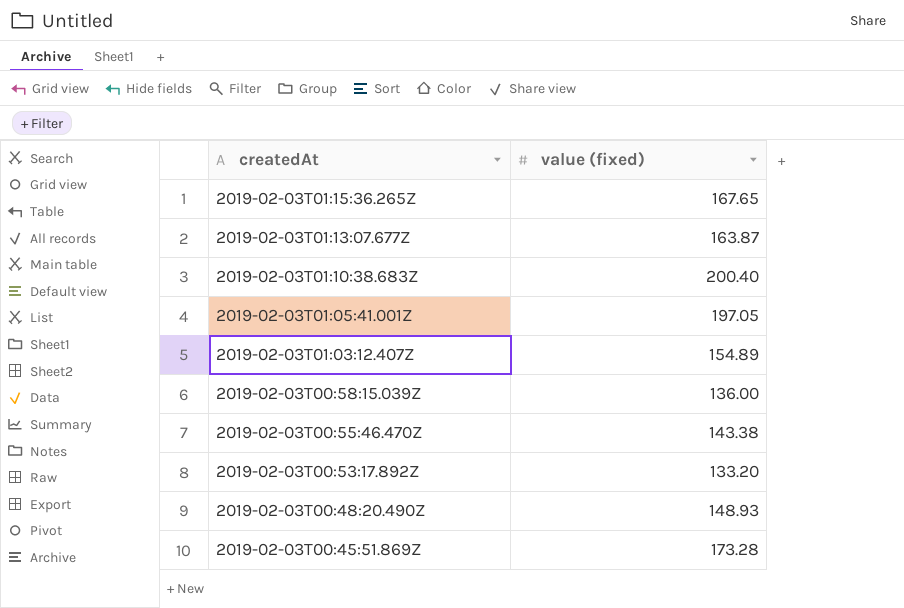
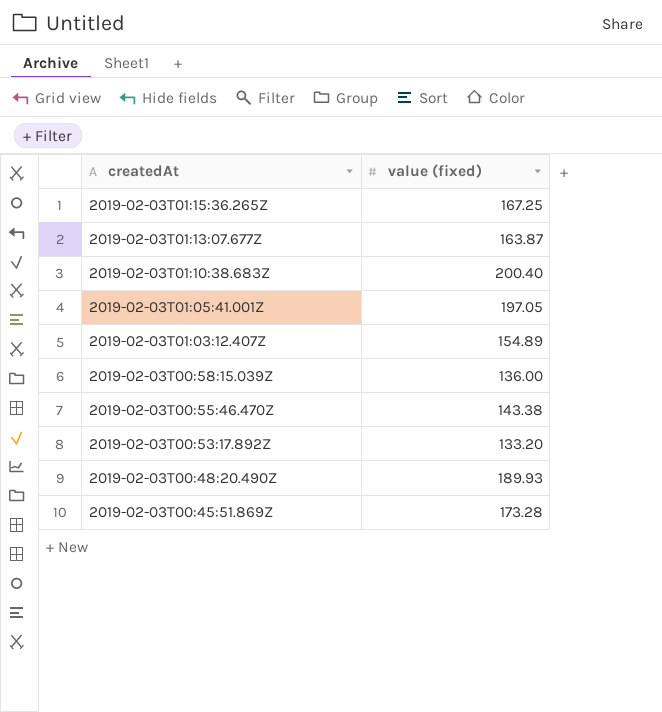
2019-02-03T01:15:36.265Z | value (fixed): 167.65 -> 167.25
2019-02-03T00:48:20.490Z | value (fixed): 148.93 -> 189.93

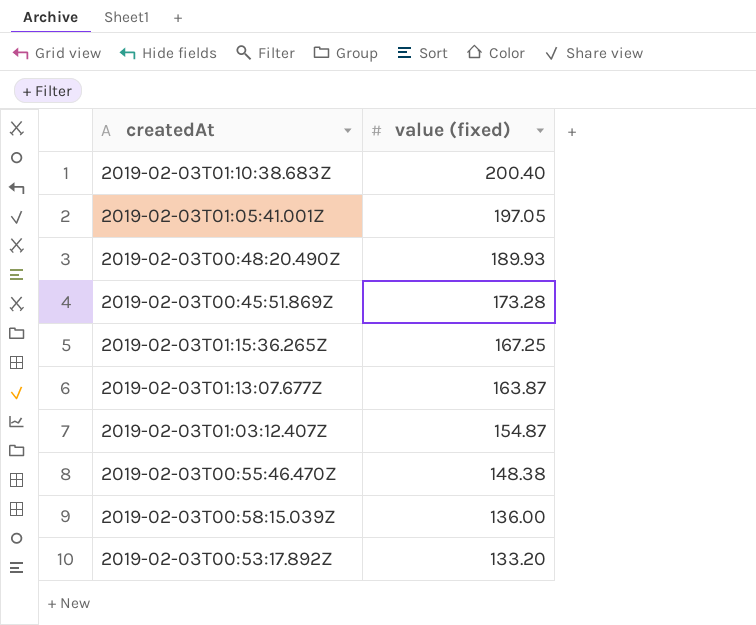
row order: createdAt descending -> value (fixed) descending
2019-02-03T01:03:12.407Z | value (fixed): 154.89 -> 154.87
2019-02-03T00:55:46.470Z | value (fixed): 143.38 -> 148.38

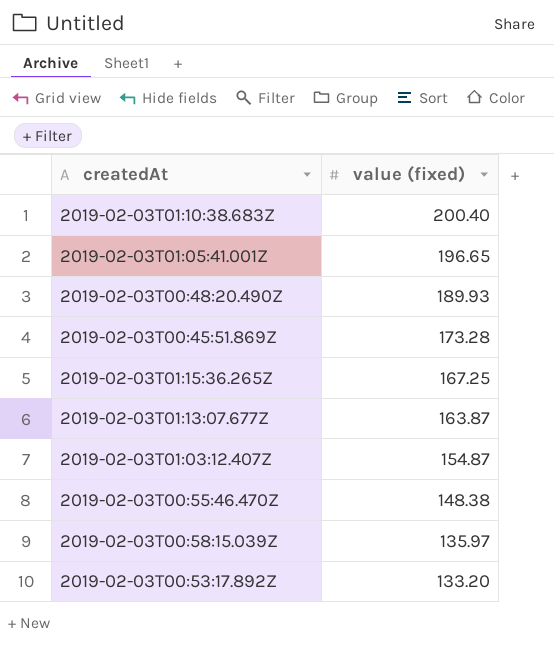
2019-02-03T01:05:41.001Z | value (fixed): 197.05 -> 196.65
2019-02-03T00:58:15.039Z | value (fixed): 136.00 -> 135.97

